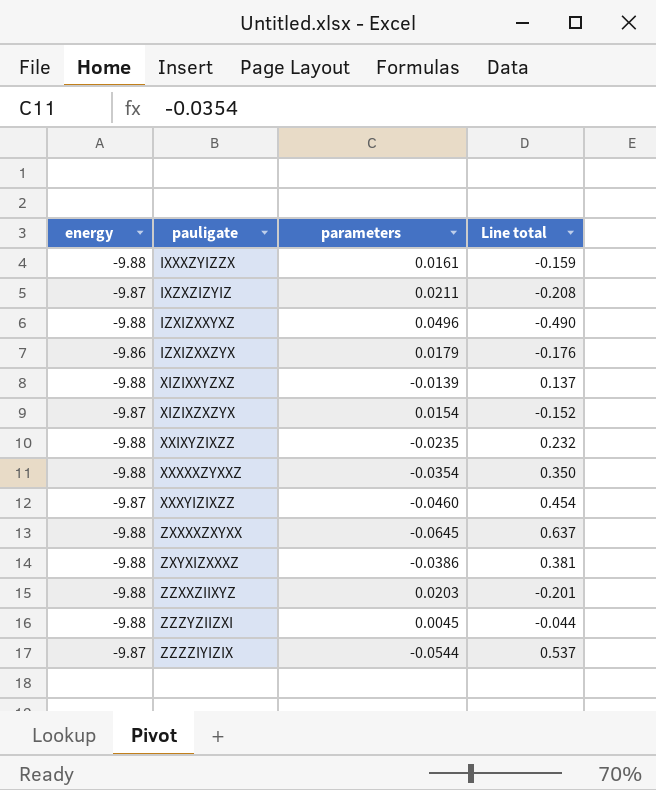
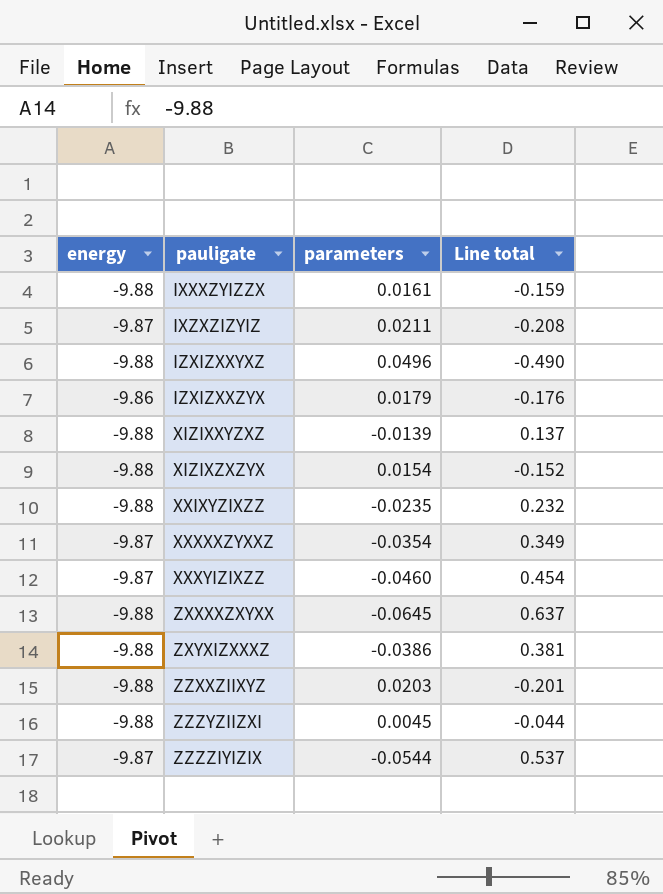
XIZIXZXZYX | energy: -9.87 -> -9.88
XXXXXZYXXZ | energy: -9.88 -> -9.87
XXXXXZYXXZ | Line total: 0.350 -> 0.349

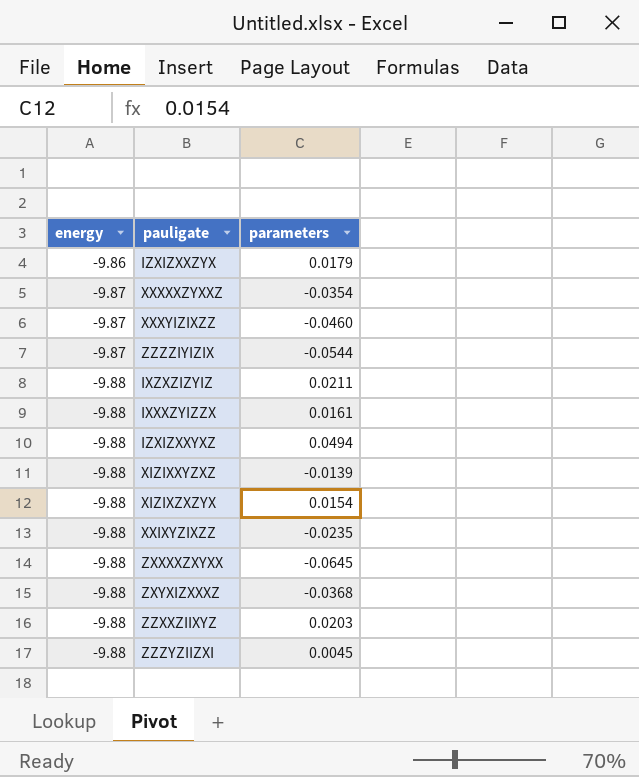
row order: pauligate ascending -> energy descending
column Line total | formula: [energy] * [parameters] -> none
IXZXZIZYIZ | energy: -9.87 -> -9.88
IZXIZXXYXZ | parameters: 0.0496 -> 0.0494
ZXYXIZXXXZ | parameters: -0.0386 -> -0.0368

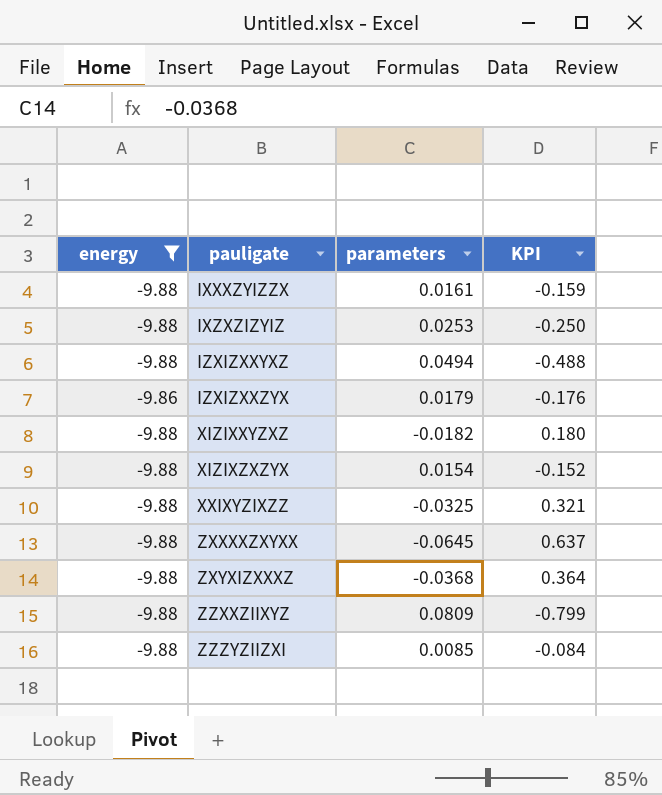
filter: none -> energy != -9.87
row order: energy descending -> pauligate ascending
column KPI | formula: none -> [energy] * [parameters]
IXZXZIZYIZ | parameters: 0.0211 -> 0.0253
XIZIXXYZXZ | parameters: -0.0139 -> -0.0182
XXIXYZIXZZ | parameters: -0.0235 -> -0.0325
ZZXXZIIXYZ | parameters: 0.0203 -> 0.0809
ZZZYZIIZXI | parameters: 0.0045 -> 0.0085

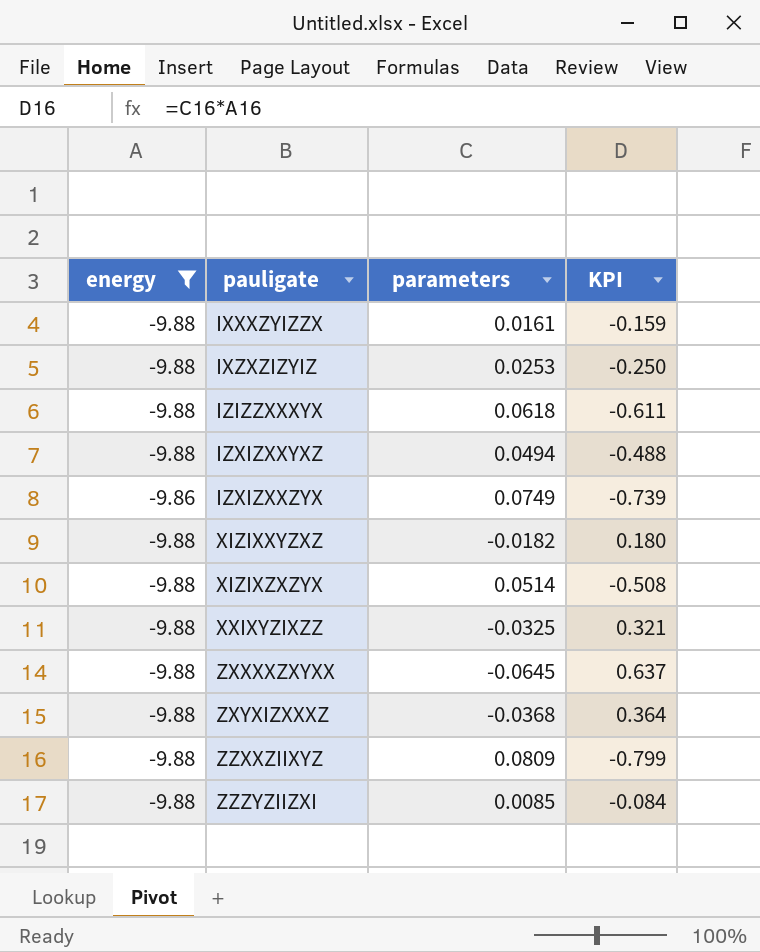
row IZIZZXXXYX: none -> -9.88 | 0.0618 | -0.611
IZXIZXXZYX | parameters: 0.0179 -> 0.0749
IZXIZXXZYX | KPI: -0.176 -> -0.739
XIZIXZXZYX | parameters: 0.0154 -> 0.0514
XIZIXZXZYX | KPI: -0.152 -> -0.508

